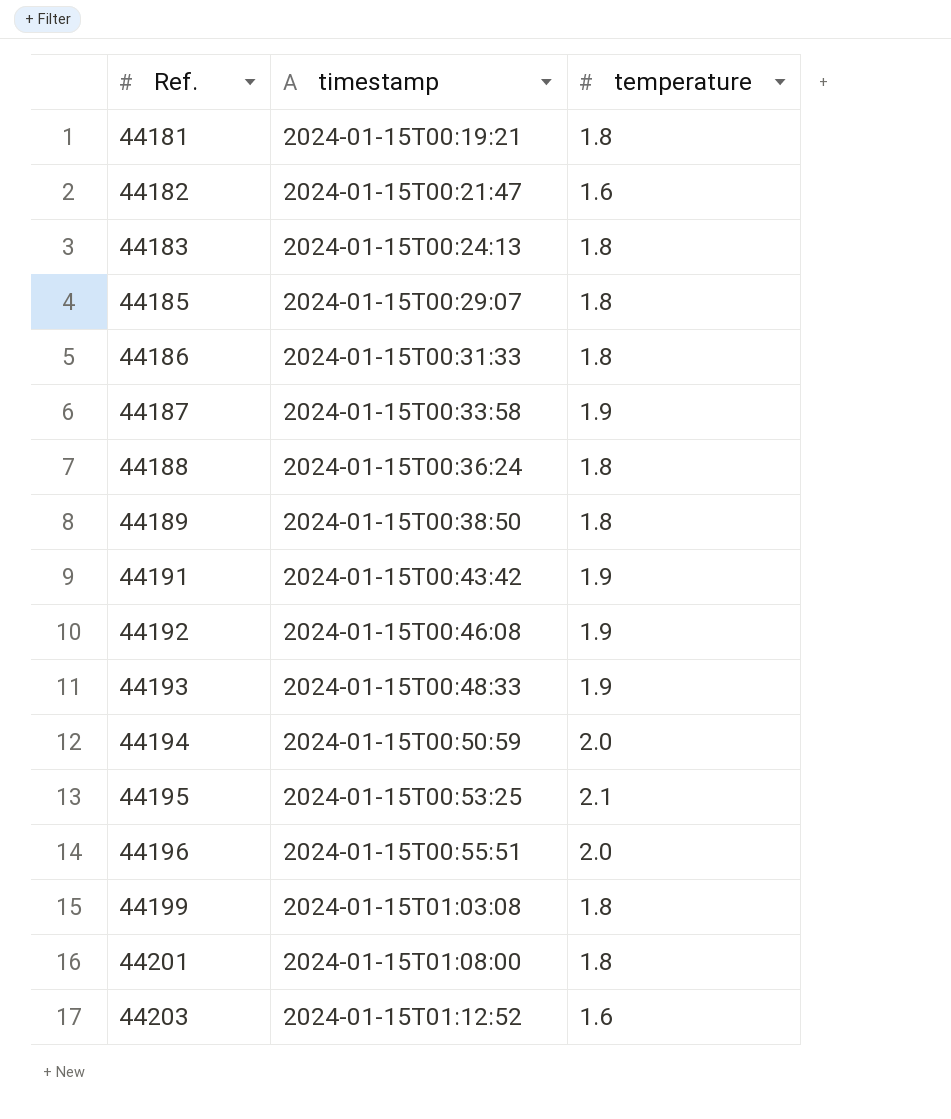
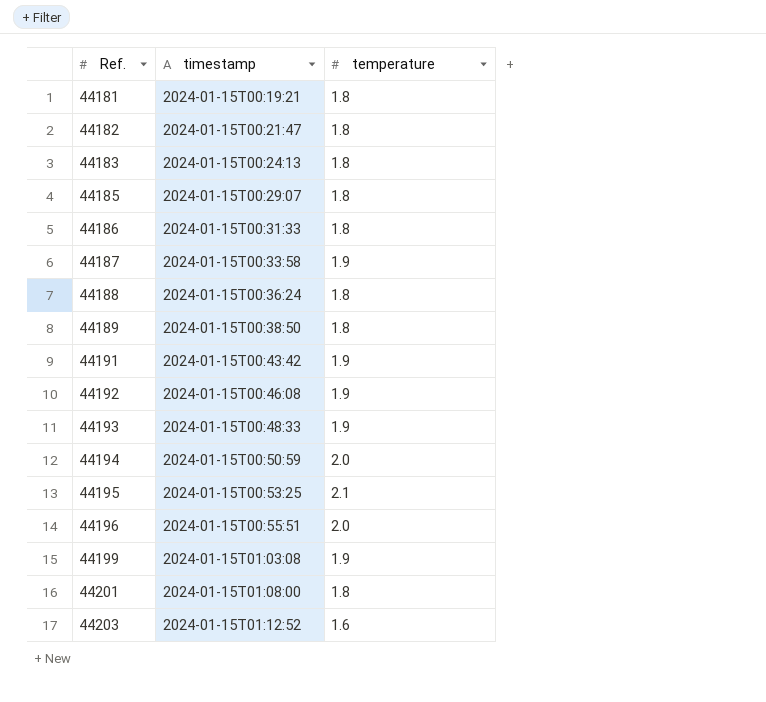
44182 | temperature: 1.6 -> 1.8
44199 | temperature: 1.8 -> 1.9

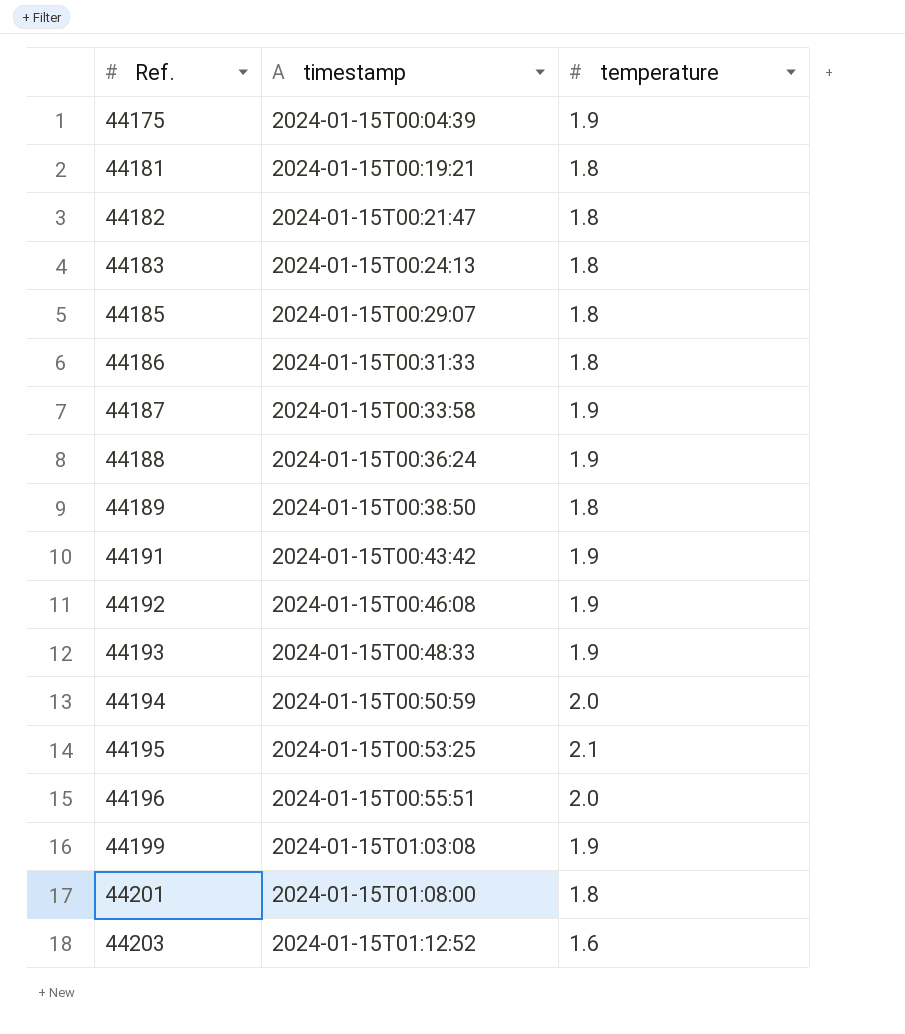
row 44175: none -> 2024-01-15T00:04:39 | 1.9
44188 | temperature: 1.8 -> 1.9

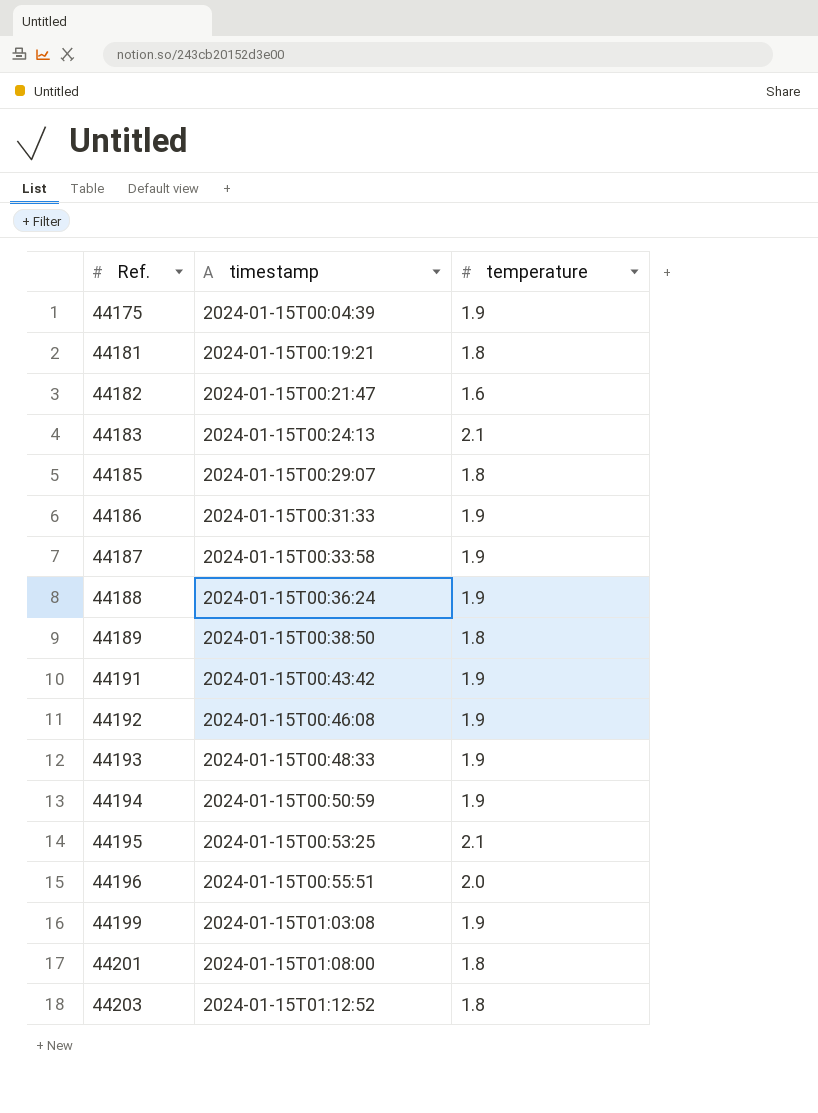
44182 | temperature: 1.8 -> 1.6
44183 | temperature: 1.8 -> 2.1
44186 | temperature: 1.8 -> 1.9
44194 | temperature: 2.0 -> 1.9
44203 | temperature: 1.6 -> 1.8

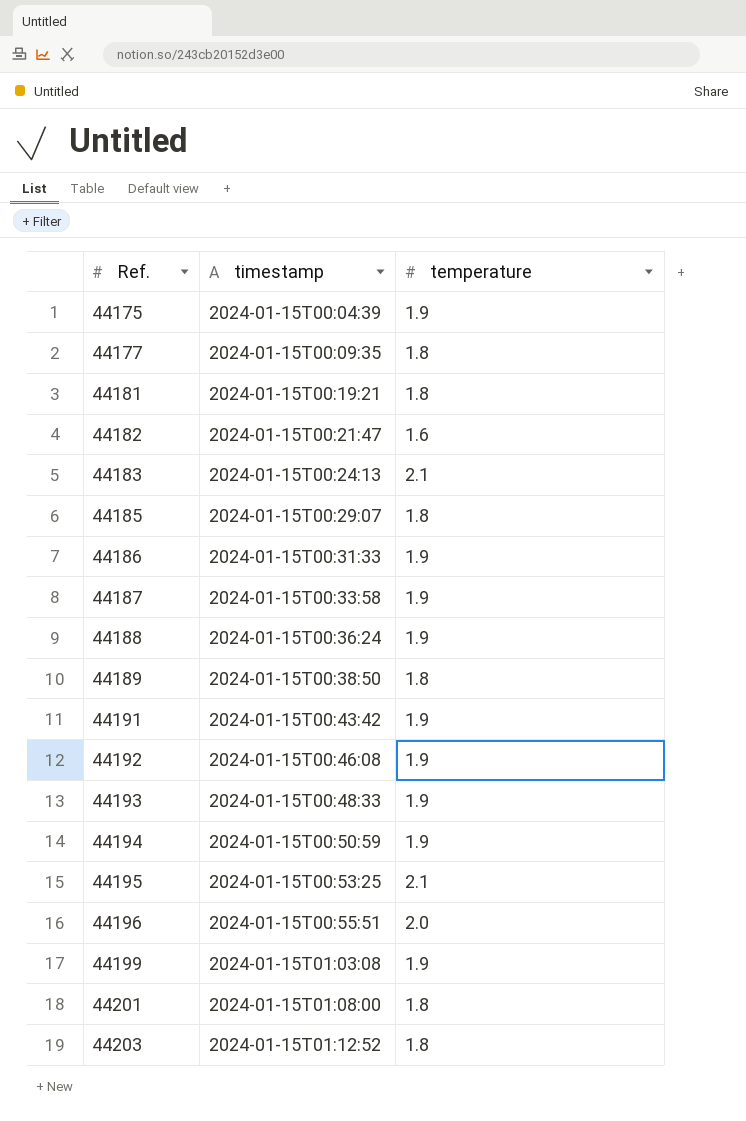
row 44177: none -> 2024-01-15T00:09:35 | 1.8

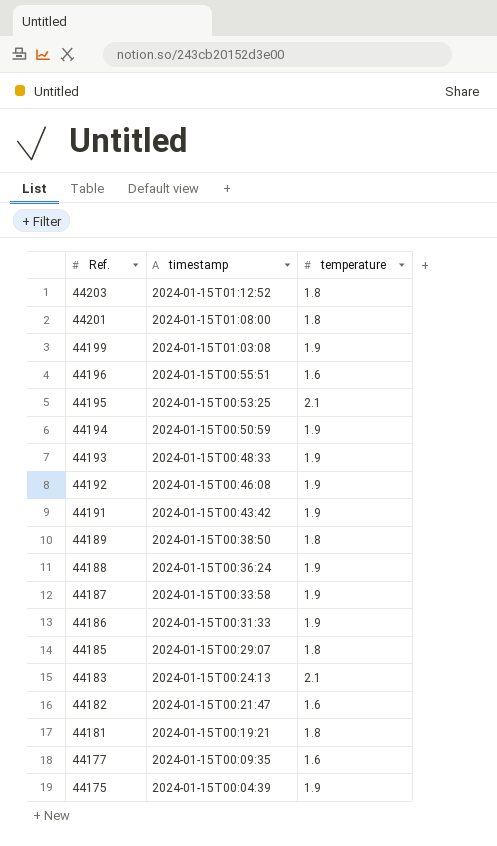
row order: Ref. ascending -> Ref. descending
44196 | temperature: 2.0 -> 1.6
44177 | temperature: 1.8 -> 1.6

